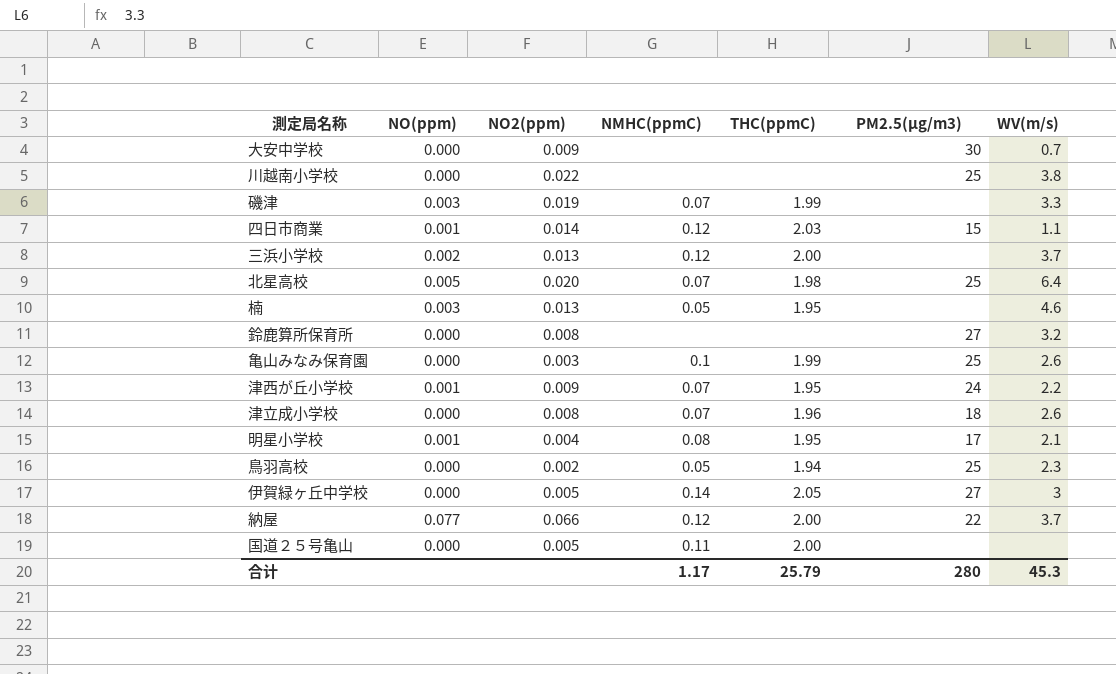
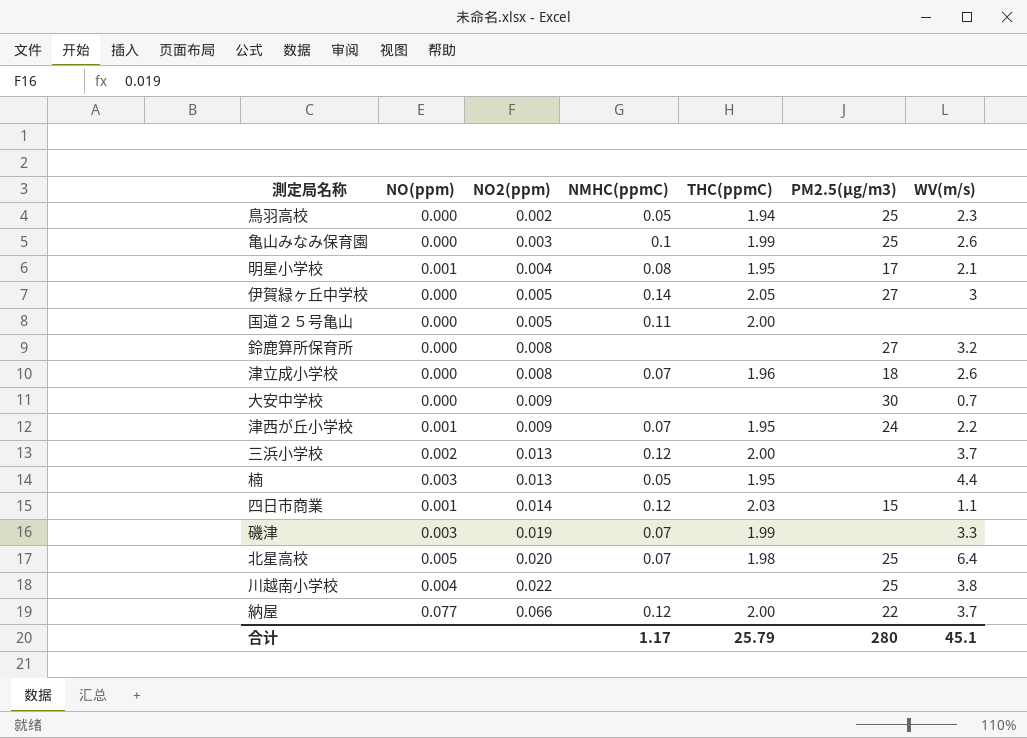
row order: none -> NO2(ppm) ascending
楠 | WV(m/s): 4.6 -> 4.4
川越南小学校 | NO(ppm): 0.000 -> 0.004
合计 | WV(m/s): 45.3 -> 45.1

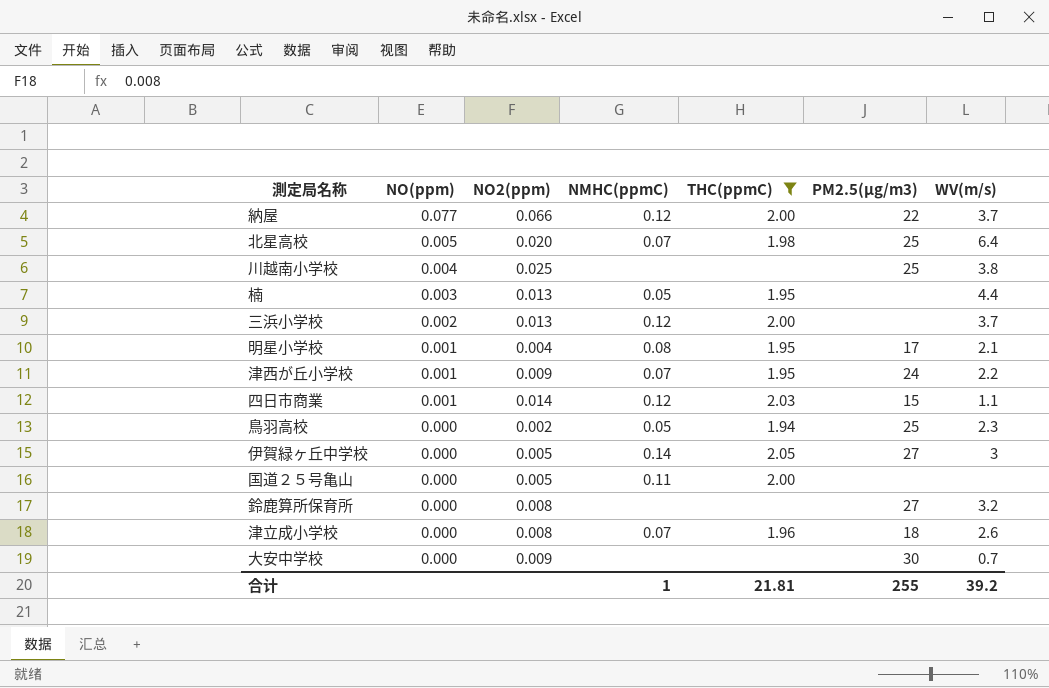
filter: none -> THC(ppmC) != 1.99
row order: NO2(ppm) ascending -> NO(ppm) descending
川越南小学校 | NO2(ppm): 0.022 -> 0.025
合计 | NMHC(ppmC): 1.17 -> 1
合计 | THC(ppmC): 25.79 -> 21.81
合计 | PM2.5(μg/m3): 280 -> 255
合计 | WV(m/s): 45.1 -> 39.2

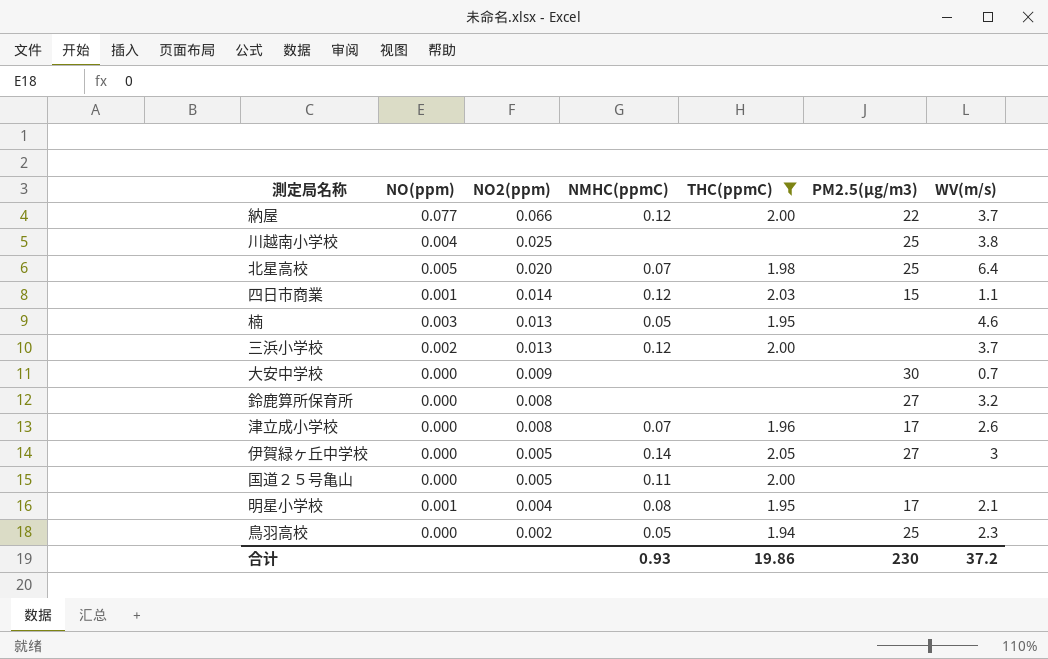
row order: NO(ppm) descending -> NO2(ppm) descending
row 津西が丘小学校: 0.001 | 0.009 | 0.07 | 1.95 | 24 | 2.2 -> none
楠 | WV(m/s): 4.4 -> 4.6
津立成小学校 | PM2.5(μg/m3): 18 -> 17
合计 | NMHC(ppmC): 1 -> 0.93
合计 | THC(ppmC): 21.81 -> 19.86
合计 | PM2.5(μg/m3): 255 -> 230
合计 | WV(m/s): 39.2 -> 37.2

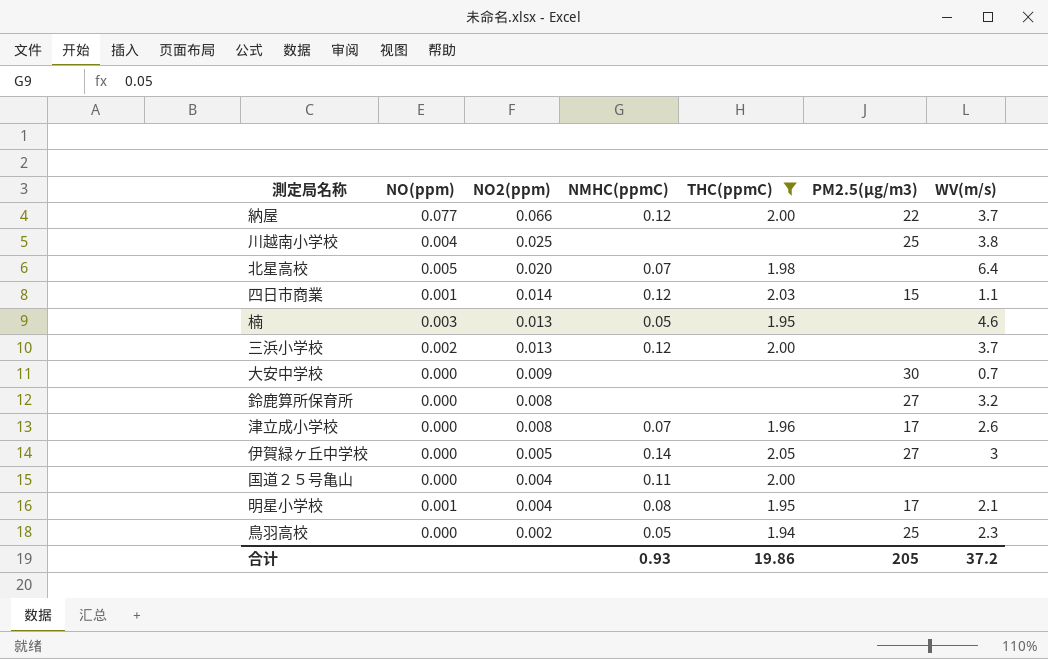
北星高校 | PM2.5(μg/m3): 25 -> none
国道２５号亀山 | NO2(ppm): 0.005 -> 0.004
合计 | PM2.5(μg/m3): 230 -> 205

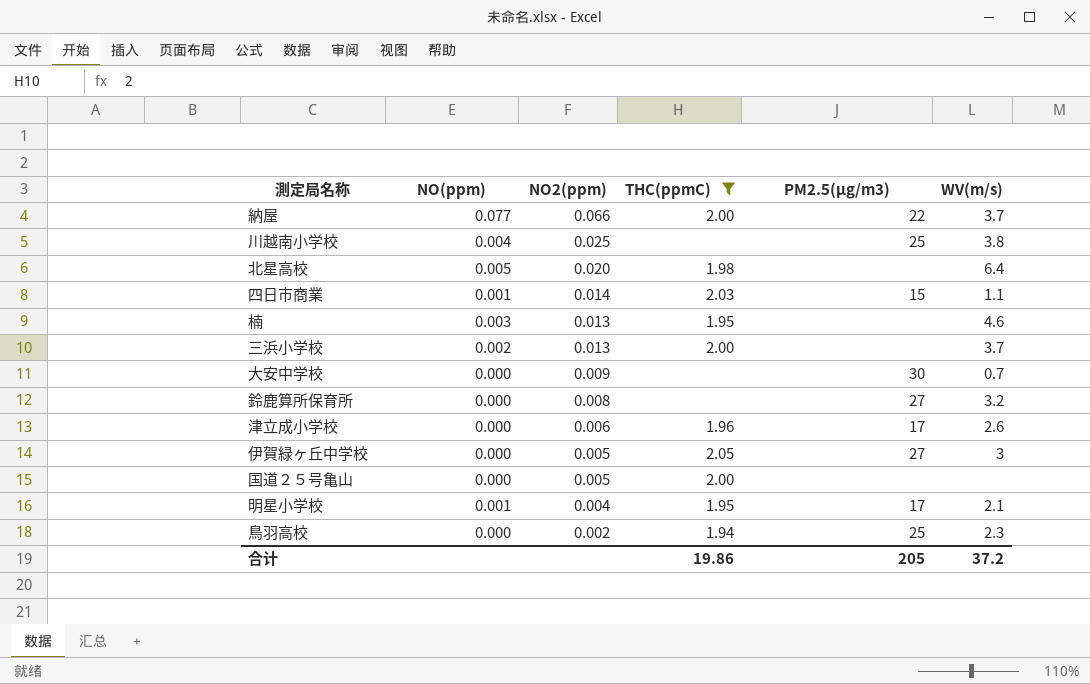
column NMHC(ppmC) | position: 4 -> none
津立成小学校 | NO2(ppm): 0.008 -> 0.006
国道２５号亀山 | NO2(ppm): 0.004 -> 0.005

